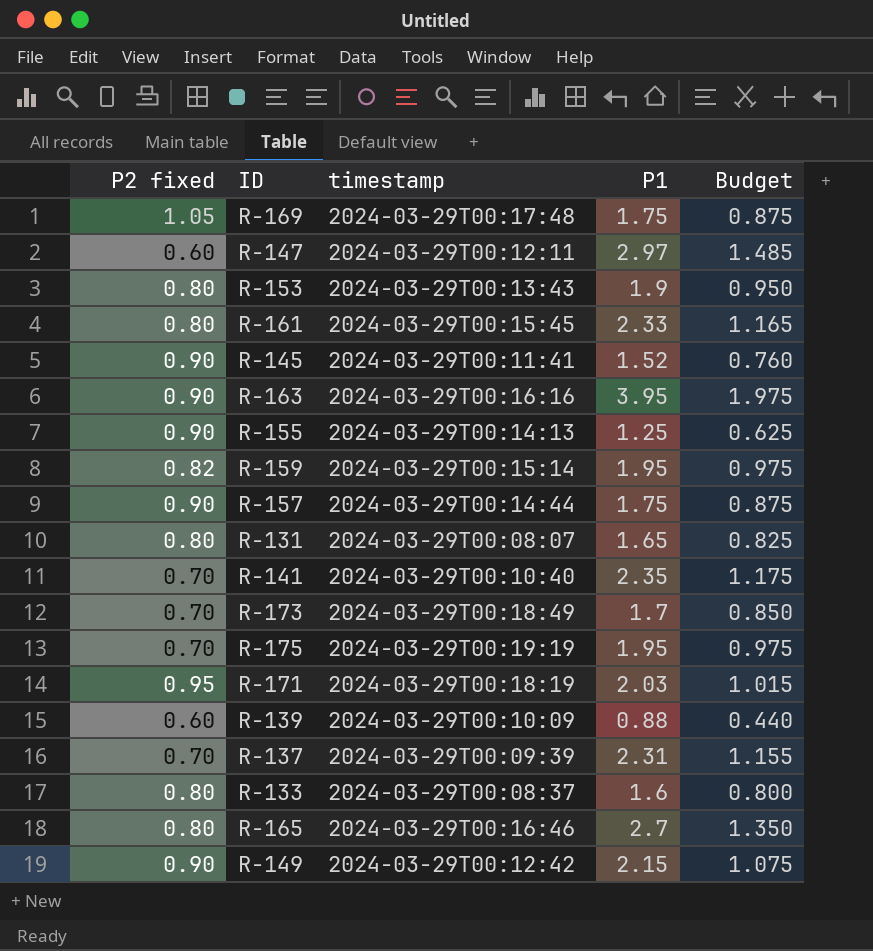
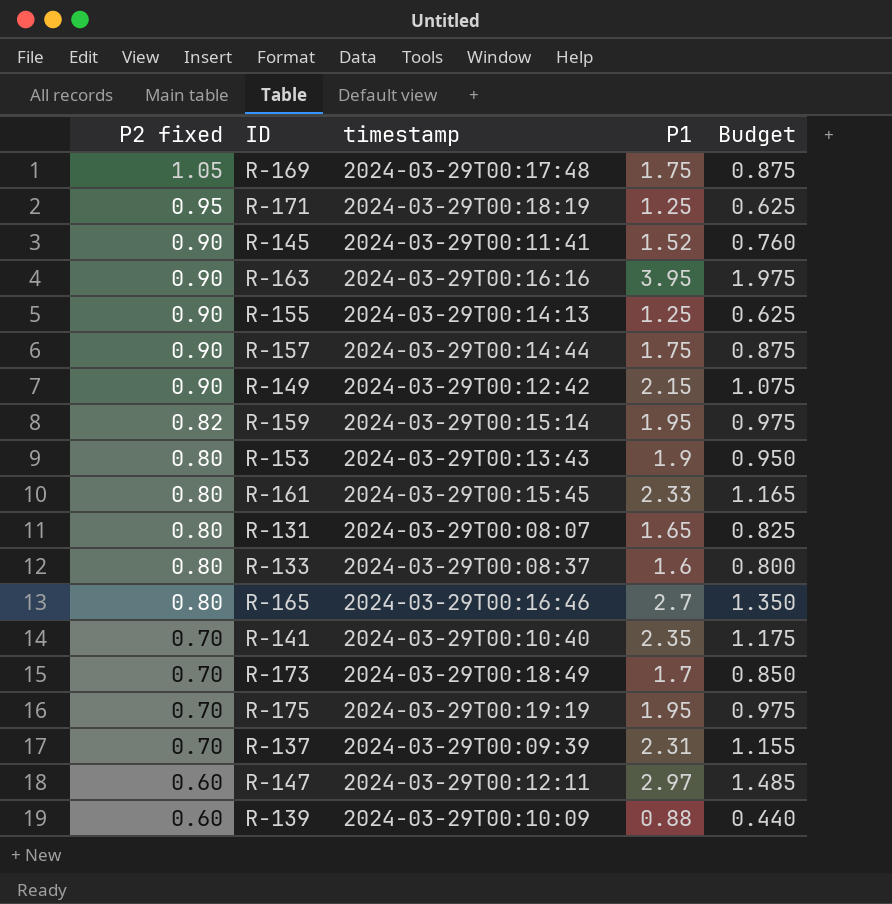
row order: none -> P2 fixed descending
R-171 | P1: 2.03 -> 1.25
R-171 | Budget: 1.015 -> 0.625

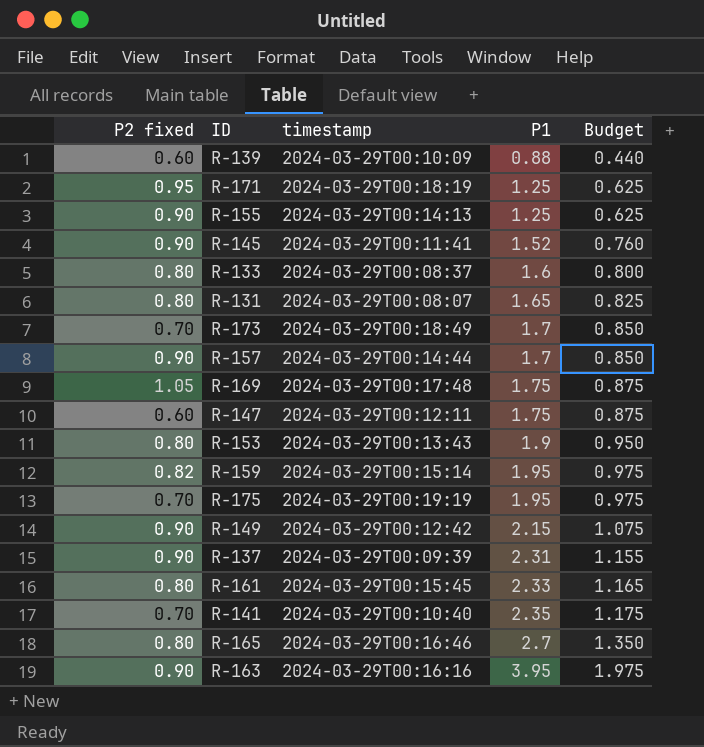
row order: P2 fixed descending -> P1 ascending
R-157 | P1: 1.75 -> 1.7
R-157 | Budget: 0.875 -> 0.850
R-147 | P1: 2.97 -> 1.75
R-147 | Budget: 1.485 -> 0.875
R-137 | P2 fixed: 0.70 -> 0.90

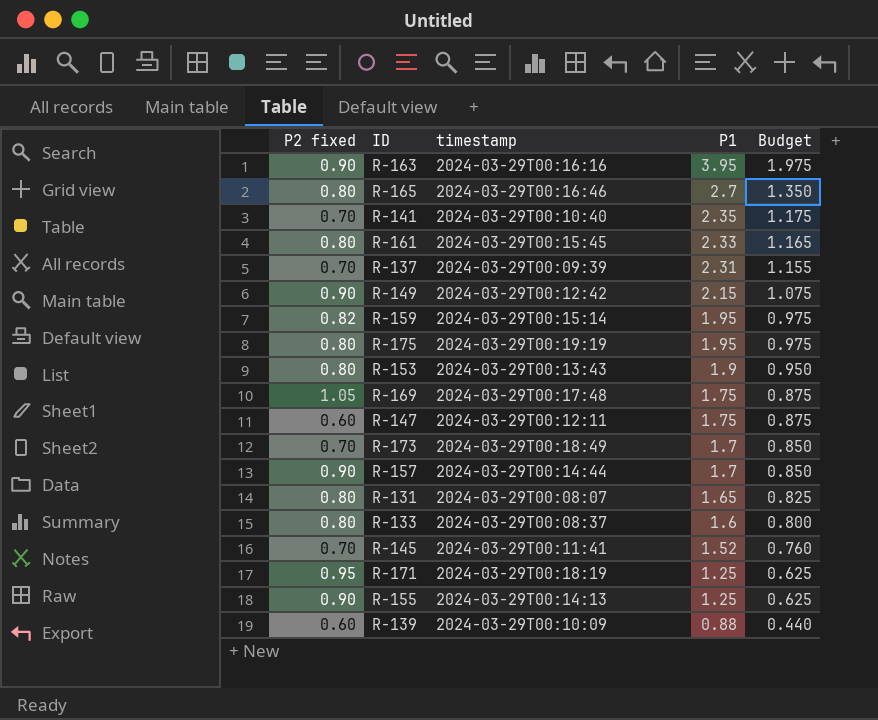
row order: P1 ascending -> P1 descending
R-137 | P2 fixed: 0.90 -> 0.70
R-175 | P2 fixed: 0.70 -> 0.80
R-145 | P2 fixed: 0.90 -> 0.70

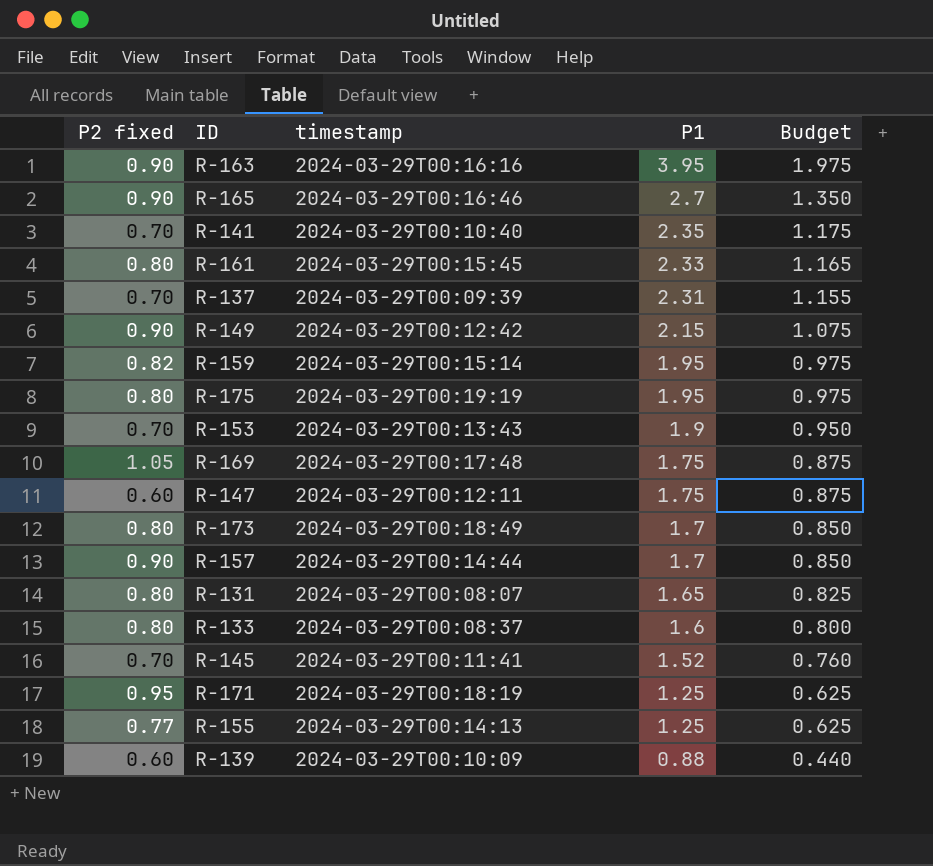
R-165 | P2 fixed: 0.80 -> 0.90
R-153 | P2 fixed: 0.80 -> 0.70
R-173 | P2 fixed: 0.70 -> 0.80
R-155 | P2 fixed: 0.90 -> 0.77

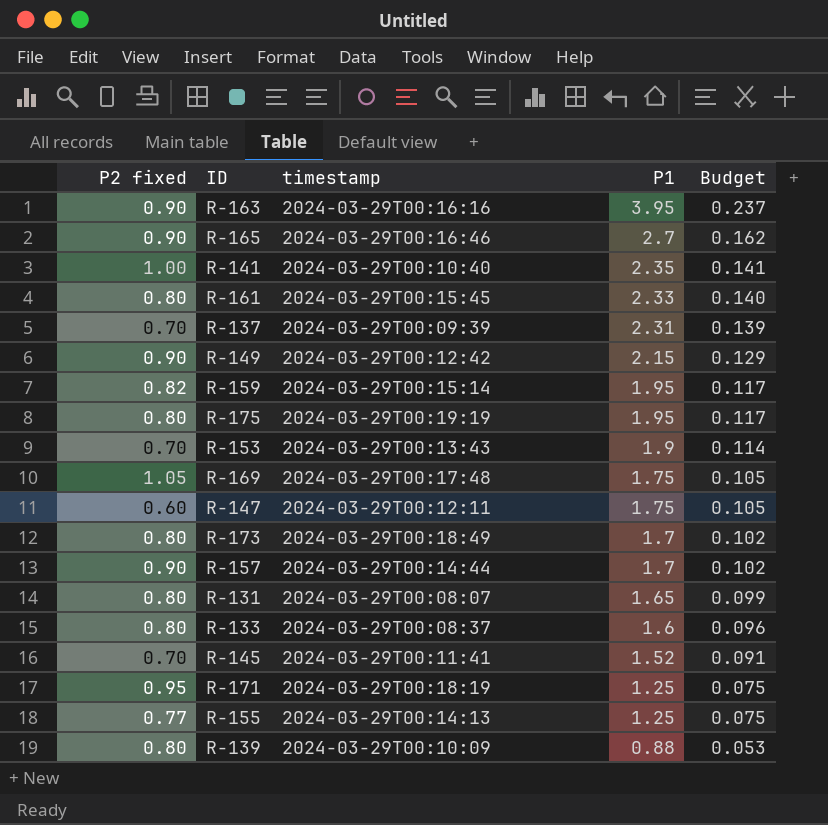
column Budget | formula: [P1] * 0.5 -> [P1] * 0.06
R-141 | P2 fixed: 0.70 -> 1.00
R-139 | P2 fixed: 0.60 -> 0.80

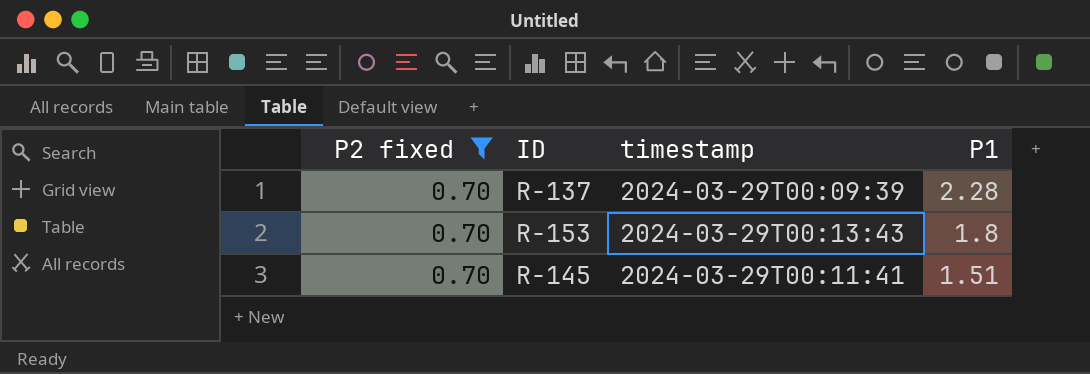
filter: none -> P2 fixed = 0.70
column Budget | formula: [P1] * 0.06 -> none
R-137 | P1: 2.31 -> 2.28
R-153 | P1: 1.9 -> 1.8
R-145 | P1: 1.52 -> 1.51

